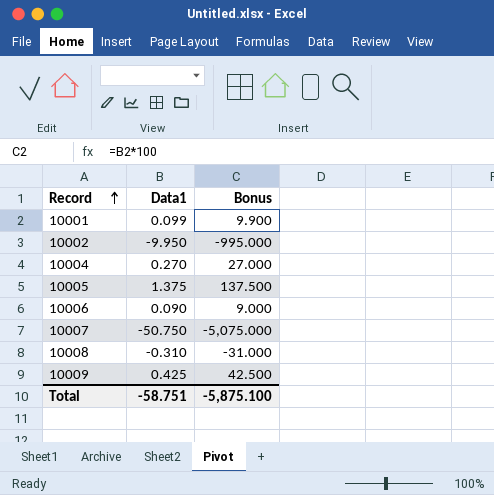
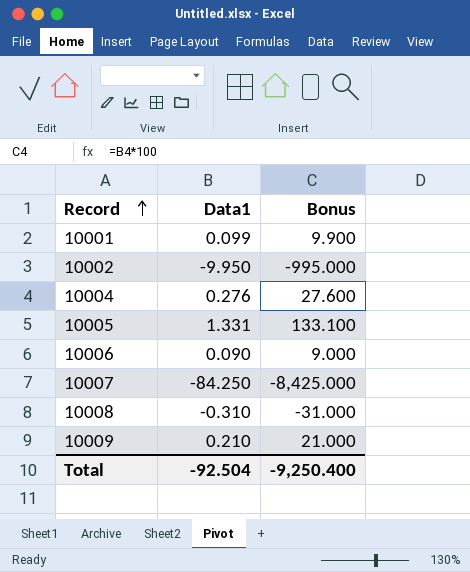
10004 | Data1: 0.270 -> 0.276
10004 | Bonus: 27.000 -> 27.600
10005 | Data1: 1.375 -> 1.331
10005 | Bonus: 137.500 -> 133.100
10007 | Data1: -50.750 -> -84.250
10007 | Bonus: -5,075.000 -> -8,425.000
10009 | Data1: 0.425 -> 0.210
10009 | Bonus: 42.500 -> 21.000
Total | Data1: -58.751 -> -92.504
Total | Bonus: -5,875.100 -> -9,250.400

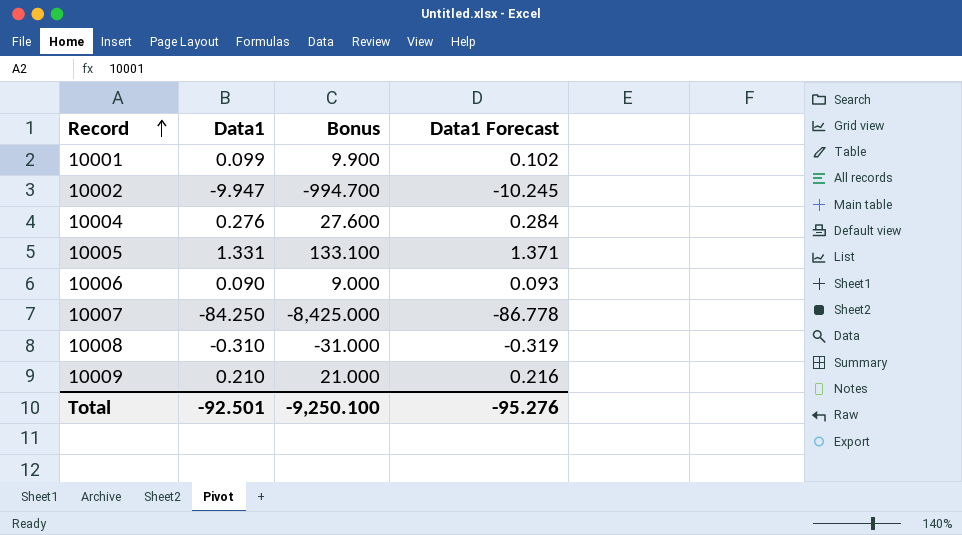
column Data1 Forecast | formula: none -> [Data1] * 1.03
10002 | Data1: -9.950 -> -9.947
10002 | Bonus: -995.000 -> -994.700
Total | Data1: -92.504 -> -92.501
Total | Bonus: -9,250.400 -> -9,250.100

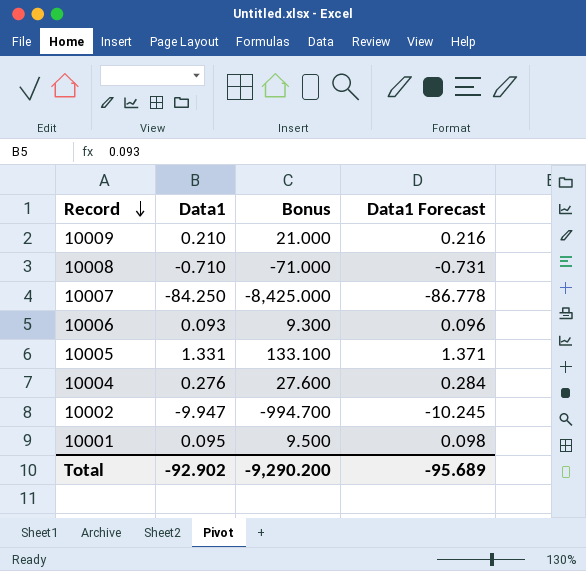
row order: Record ascending -> Record descending
10008 | Data1: -0.310 -> -0.710
10008 | Bonus: -31.000 -> -71.000
10008 | Data1 Forecast: -0.319 -> -0.731
10006 | Data1: 0.090 -> 0.093
10006 | Bonus: 9.000 -> 9.300
10006 | Data1 Forecast: 0.093 -> 0.096
10001 | Data1: 0.099 -> 0.095
10001 | Bonus: 9.900 -> 9.500
10001 | Data1 Forecast: 0.102 -> 0.098
Total | Data1: -92.501 -> -92.902
Total | Bonus: -9,250.100 -> -9,290.200
Total | Data1 Forecast: -95.276 -> -95.689

